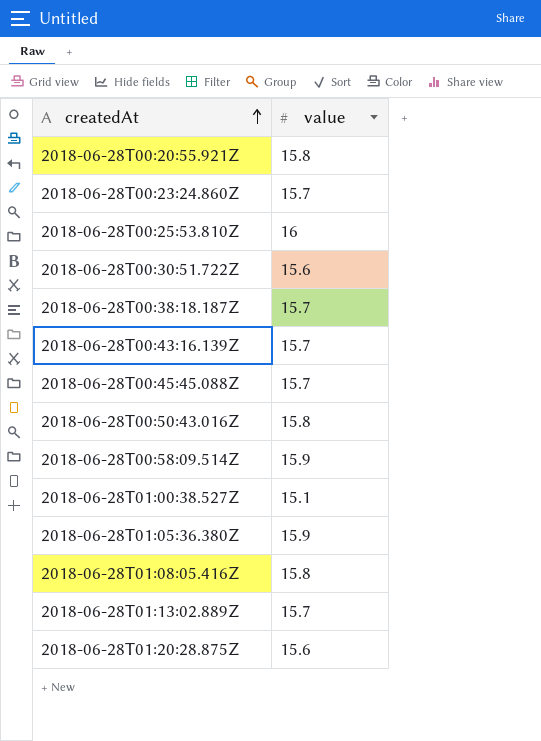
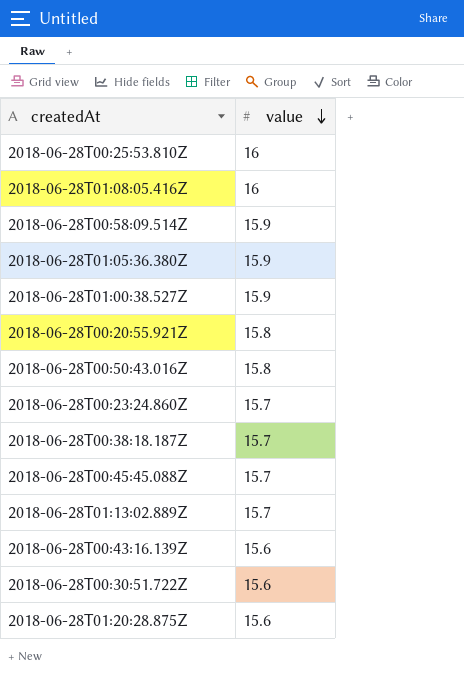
row order: createdAt ascending -> value descending
2018-06-28T01:08:05.416Z | value: 15.8 -> 16
2018-06-28T01:00:38.527Z | value: 15.1 -> 15.9
2018-06-28T00:43:16.139Z | value: 15.7 -> 15.6

